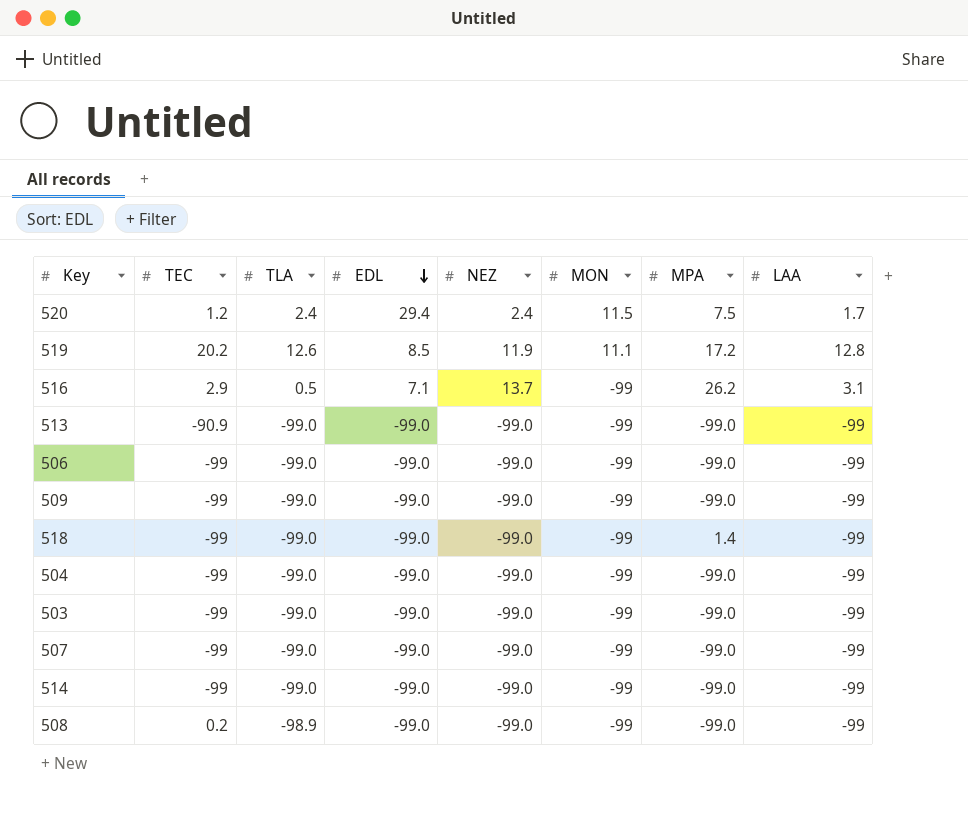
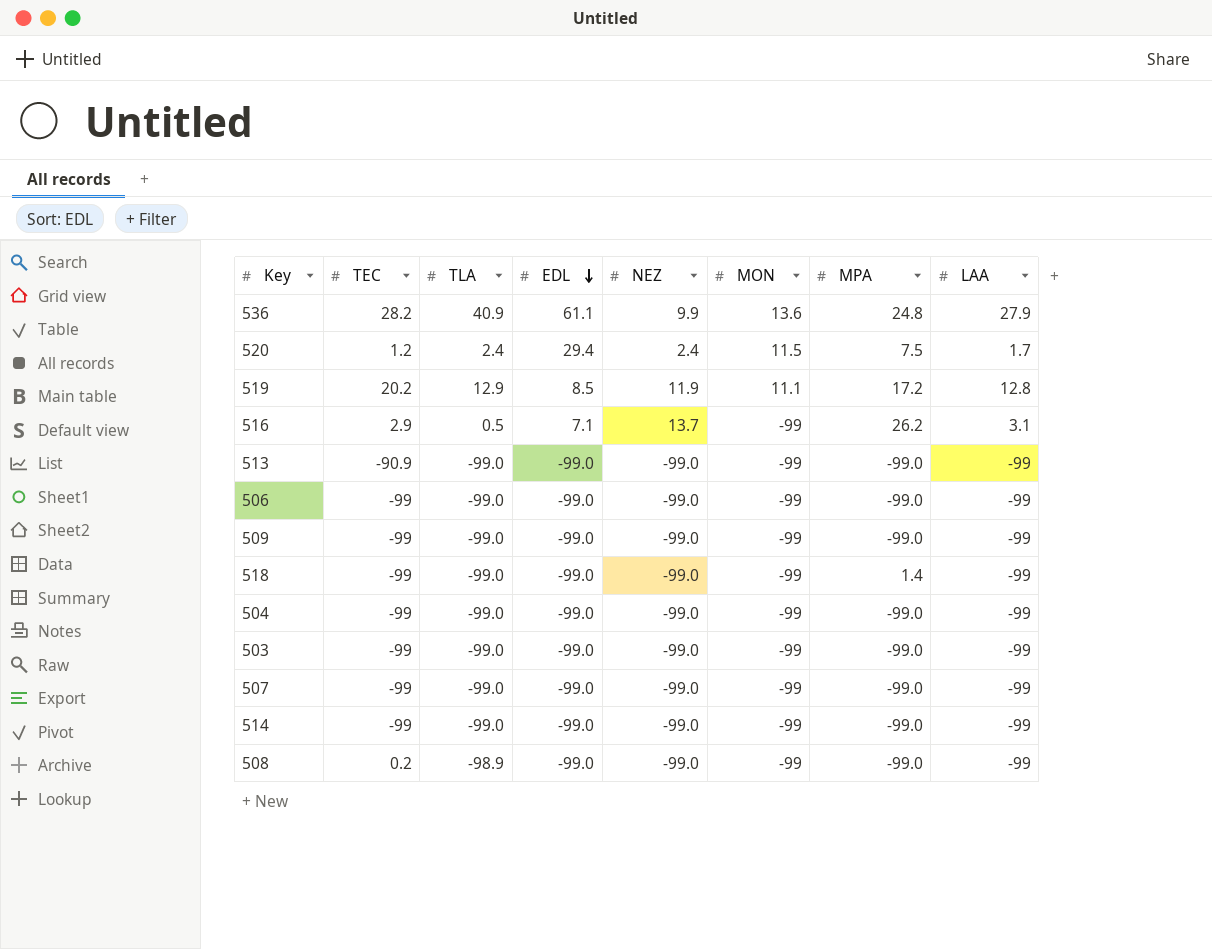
row 536: none -> 28.2 | 40.9 | 61.1 | 9.9 | 13.6 | 24.8 | 27.9
519 | TLA: 12.6 -> 12.9

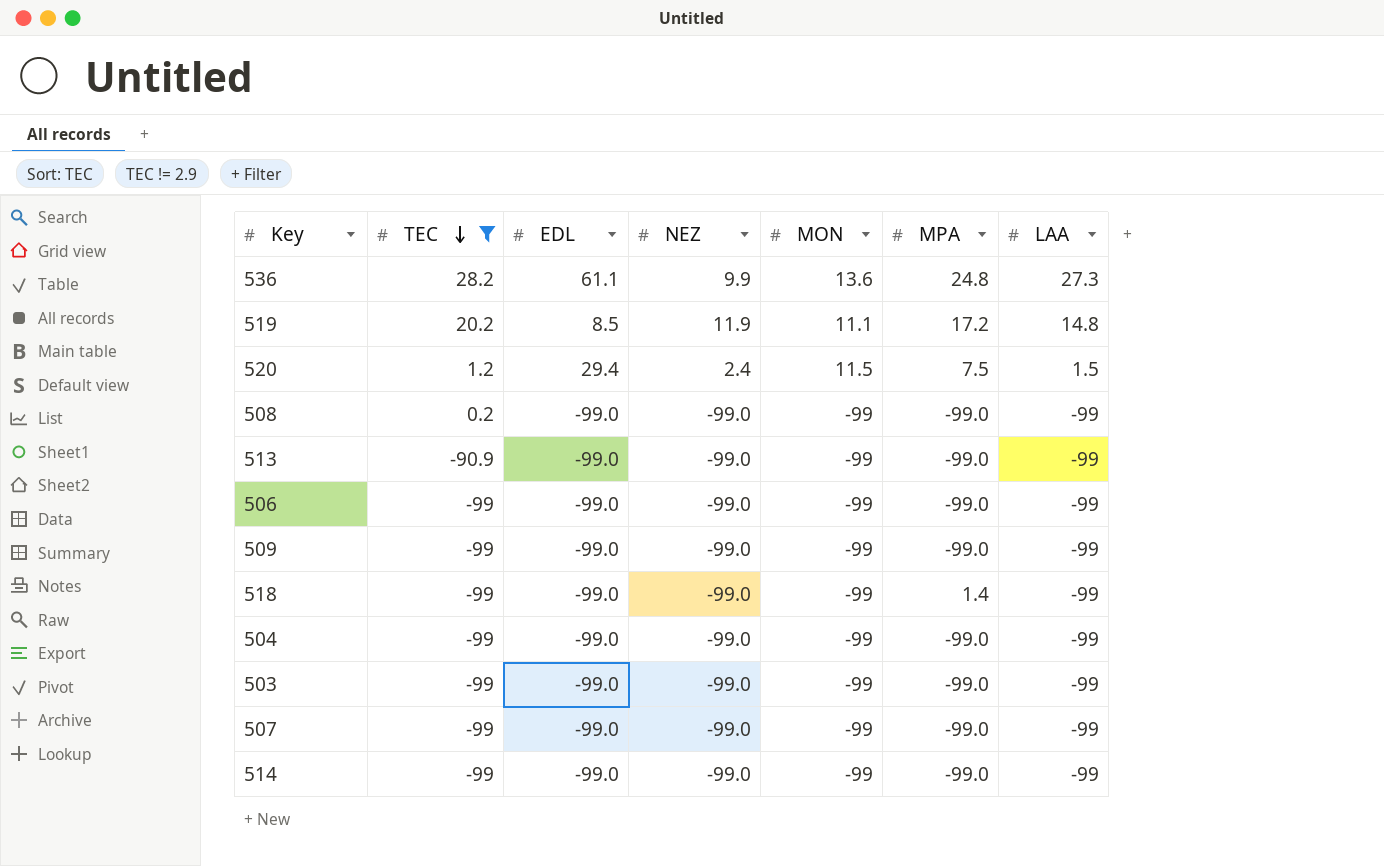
filter: none -> TEC != 2.9
row order: EDL descending -> TEC descending
column TLA | position: 3 -> none
536 | LAA: 27.9 -> 27.3
519 | LAA: 12.8 -> 14.8
520 | LAA: 1.7 -> 1.5

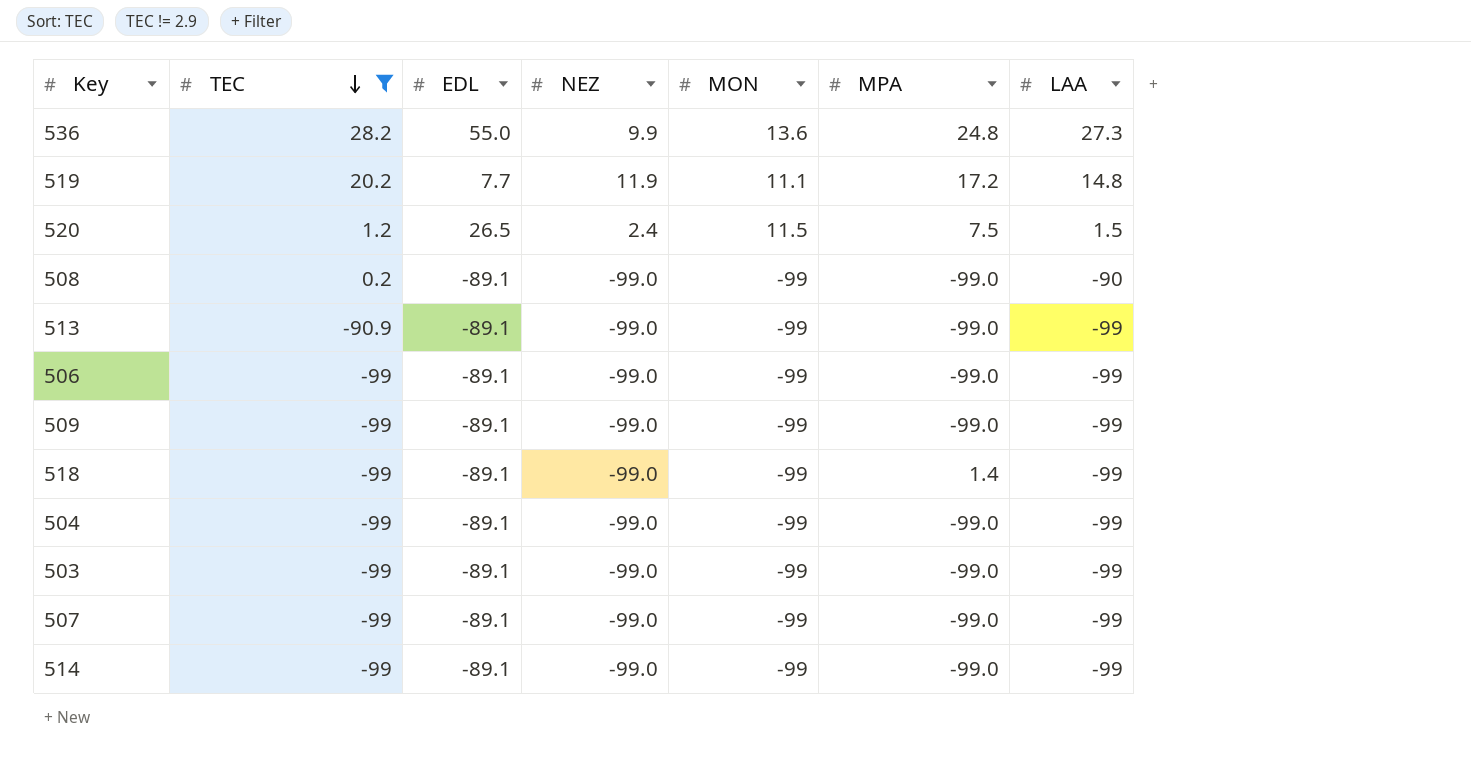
536 | EDL: 61.1 -> 55.0
519 | EDL: 8.5 -> 7.7
520 | EDL: 29.4 -> 26.5
508 | EDL: -99.0 -> -89.1
508 | LAA: -99 -> -90
513 | EDL: -99.0 -> -89.1
506 | EDL: -99.0 -> -89.1
509 | EDL: -99.0 -> -89.1
518 | EDL: -99.0 -> -89.1
504 | EDL: -99.0 -> -89.1
503 | EDL: -99.0 -> -89.1
507 | EDL: -99.0 -> -89.1
514 | EDL: -99.0 -> -89.1

